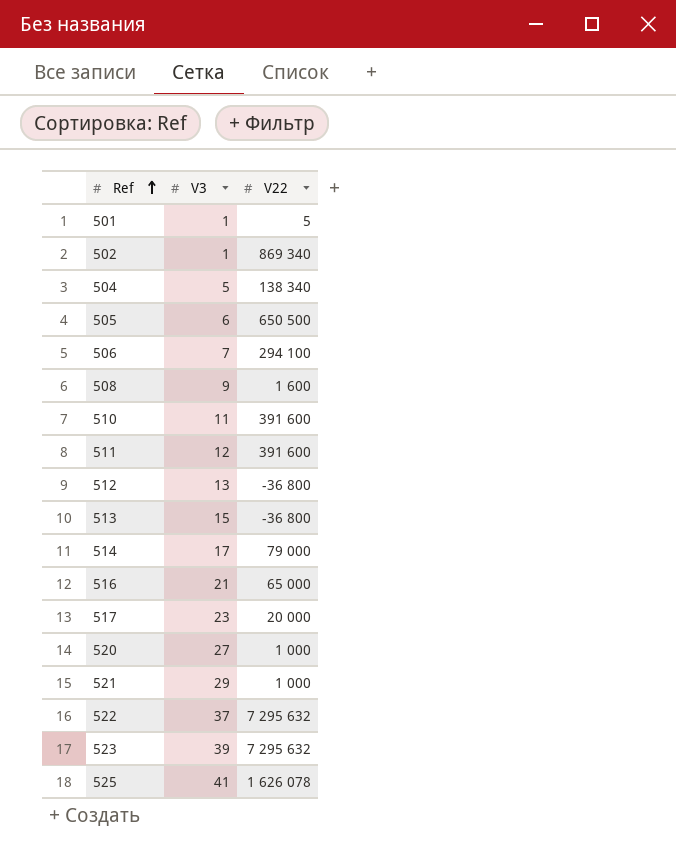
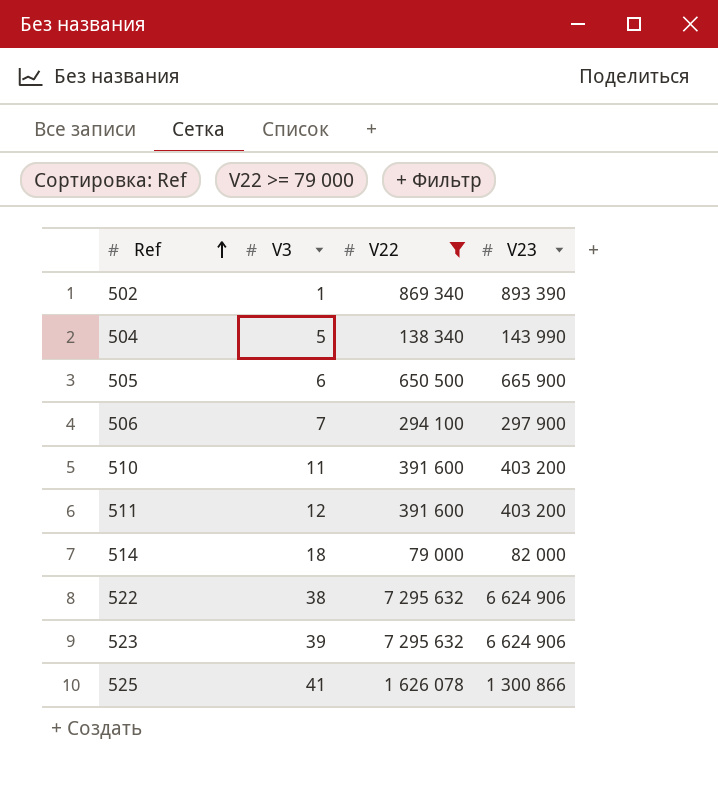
filter: none -> V22 >= 79 000
column V23 | position: none -> 4
514 | V3: 17 -> 18
522 | V3: 37 -> 38

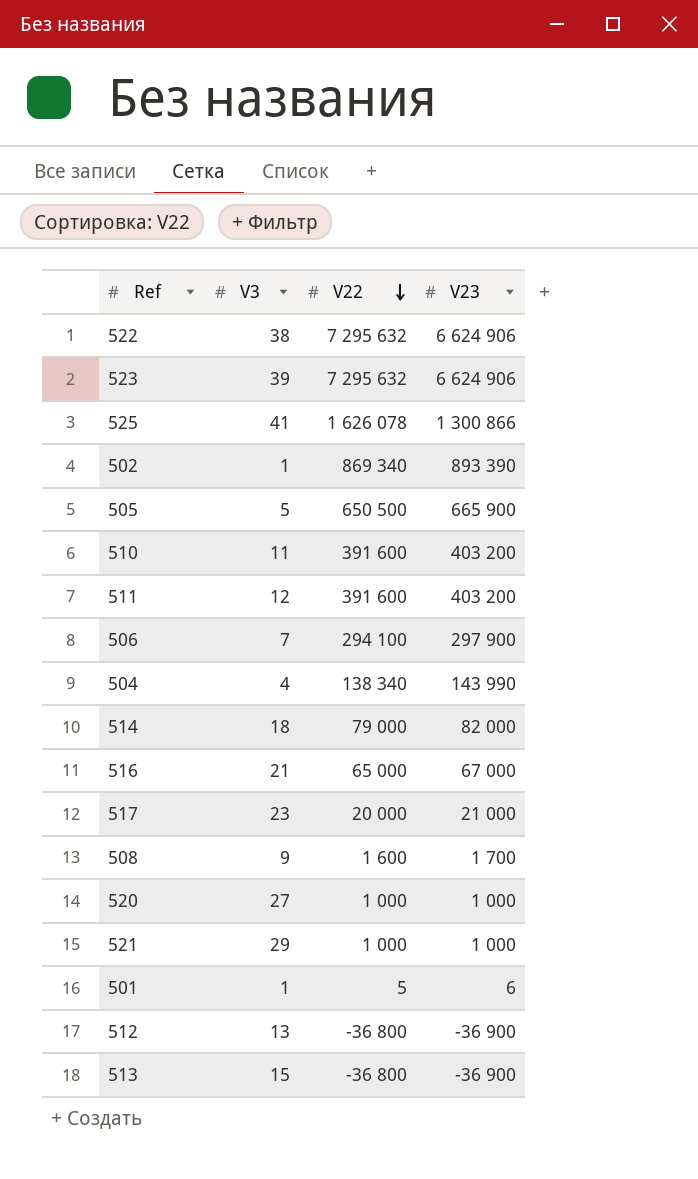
filter: V22 >= 79 000 -> none
row order: Ref ascending -> V22 descending
505 | V3: 6 -> 5
504 | V3: 5 -> 4

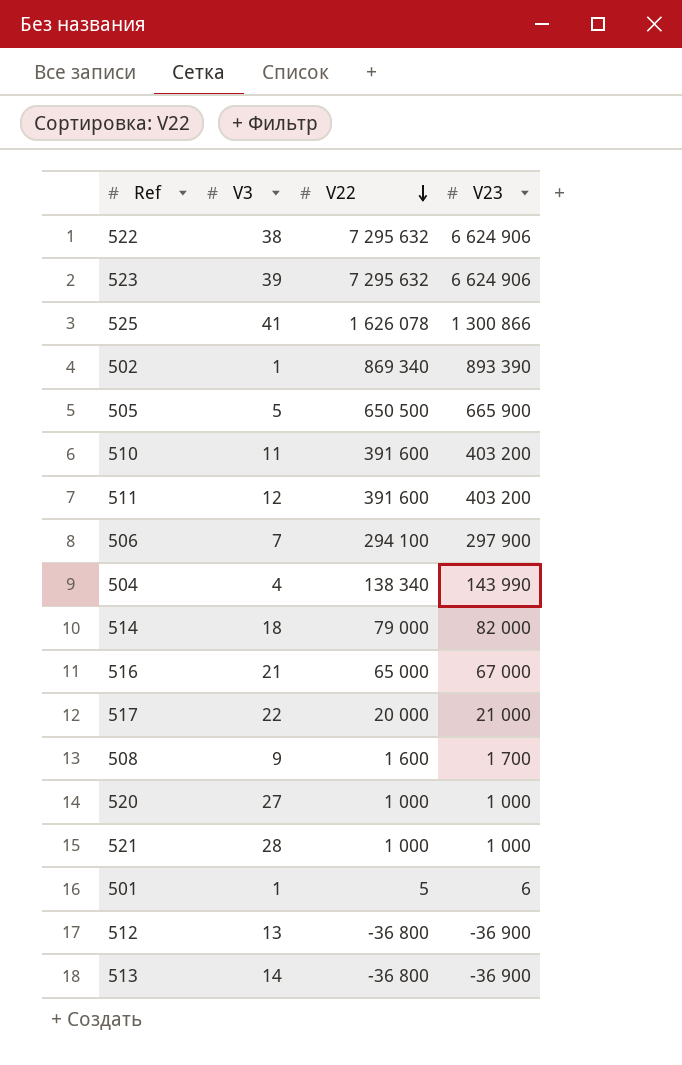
517 | V3: 23 -> 22
521 | V3: 29 -> 28
513 | V3: 15 -> 14

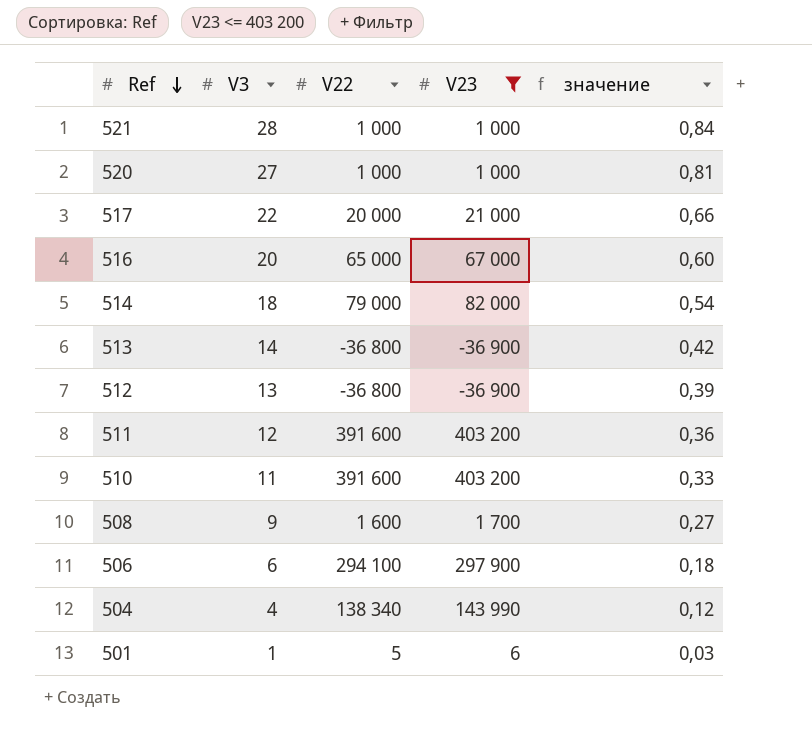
filter: none -> V23 <= 403 200
row order: V22 descending -> Ref descending
column значение | formula: none -> [V3] * 0,03
516 | V3: 21 -> 20
506 | V3: 7 -> 6

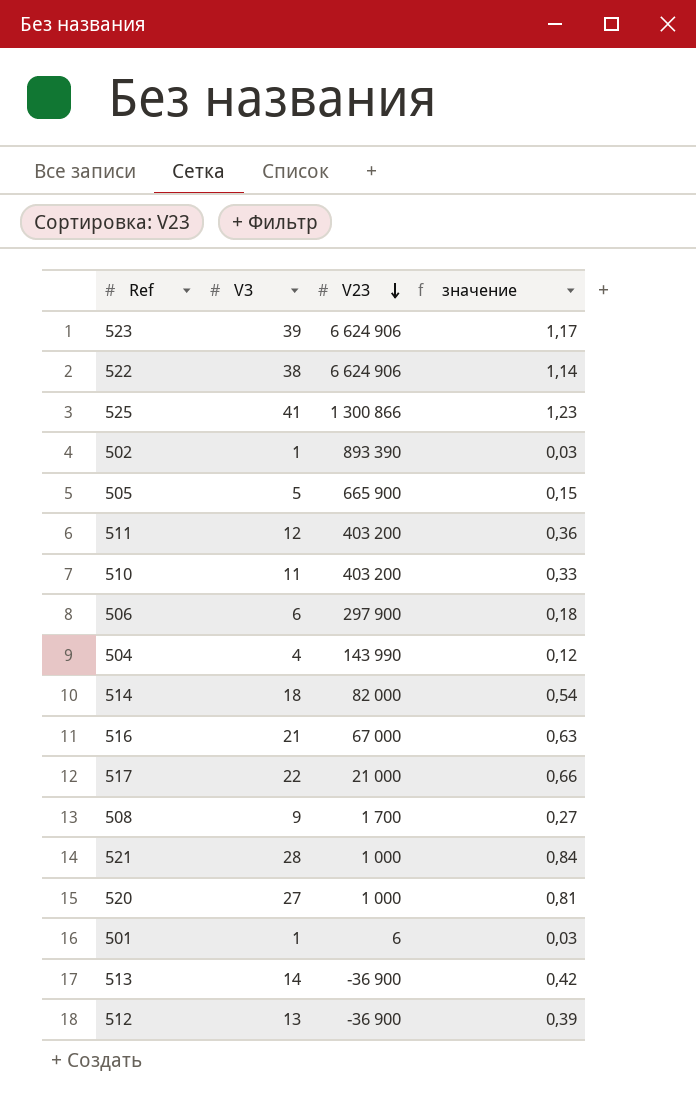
filter: V23 <= 403 200 -> none
row order: Ref descending -> V23 descending
column V22 | position: 3 -> none
516 | V3: 20 -> 21
516 | значение: 0,60 -> 0,63

